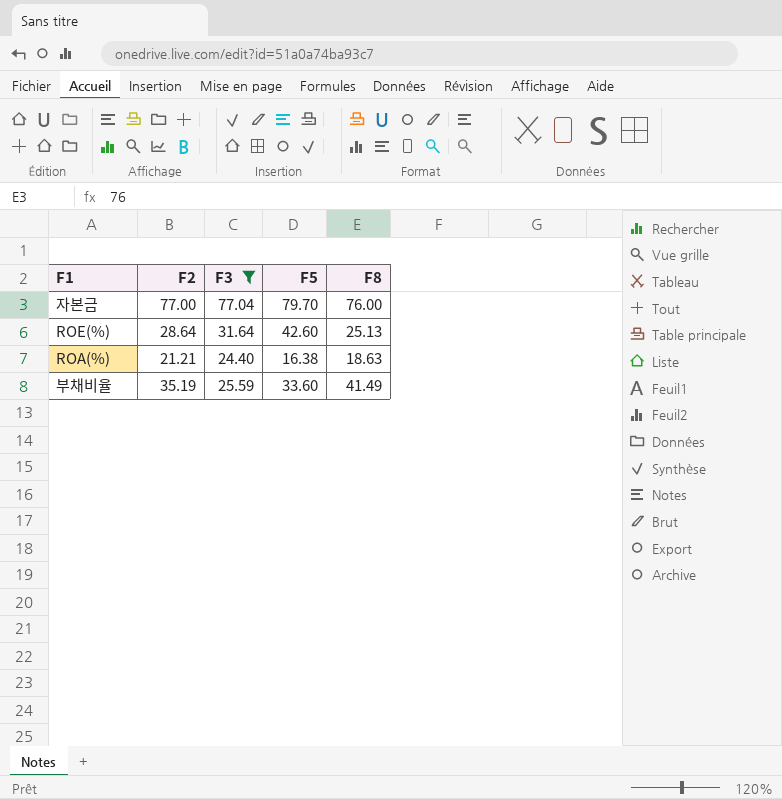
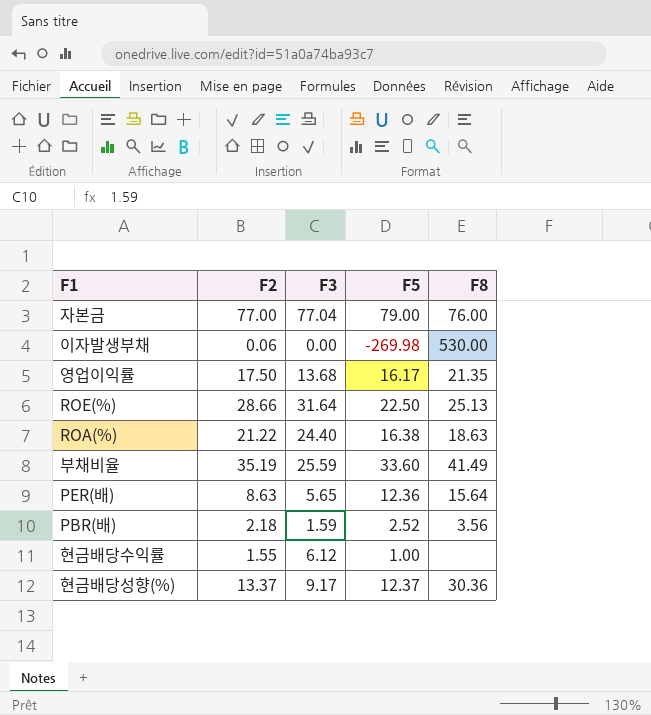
filter: F3 >= 24.40 -> none
자본금 | F5: 79.70 -> 79.00
ROE(%) | F2: 28.64 -> 28.66
ROE(%) | F5: 42.60 -> 22.50
ROA(%) | F2: 21.21 -> 21.22

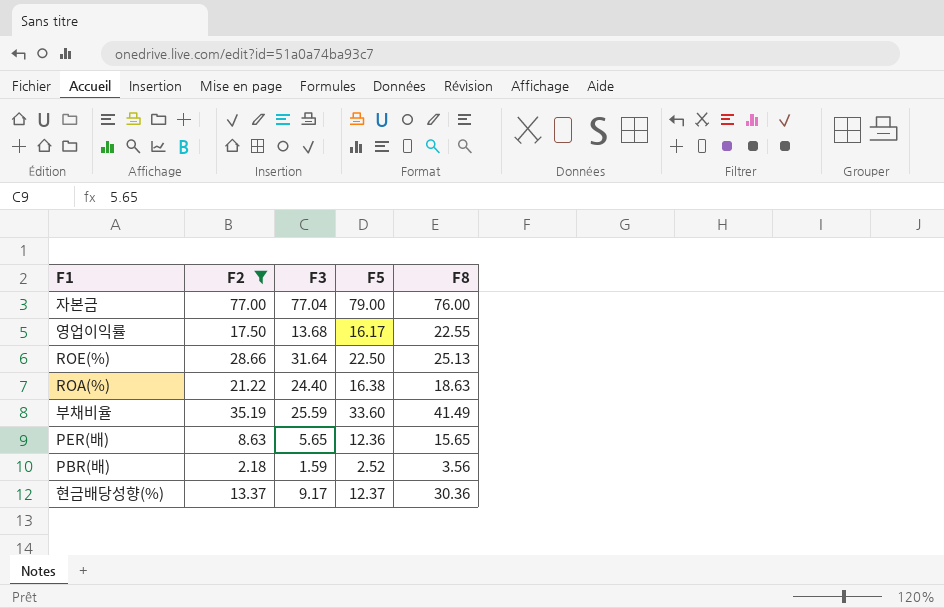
filter: none -> F2 >= 2.18
영업이익률 | F8: 21.35 -> 22.55
PER(배) | F8: 15.64 -> 15.65

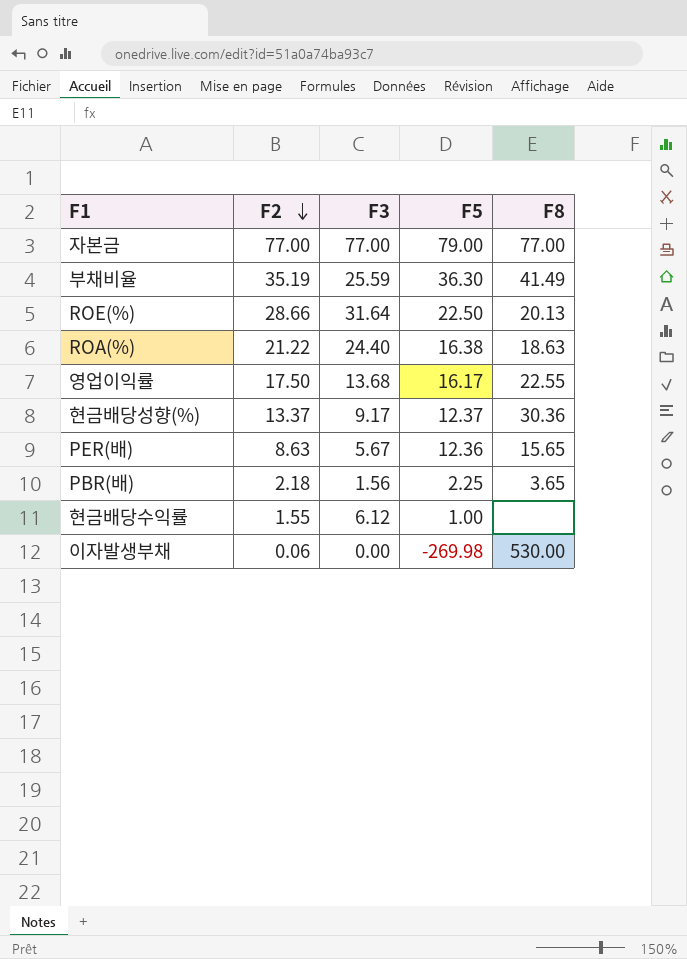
filter: F2 >= 2.18 -> none
row order: none -> F2 descending
자본금 | F3: 77.04 -> 77.00
자본금 | F8: 76.00 -> 77.00
부채비율 | F5: 33.60 -> 36.30
ROE(%) | F8: 25.13 -> 20.13
PER(배) | F3: 5.65 -> 5.67
PBR(배) | F3: 1.59 -> 1.56
PBR(배) | F5: 2.52 -> 2.25
PBR(배) | F8: 3.56 -> 3.65

